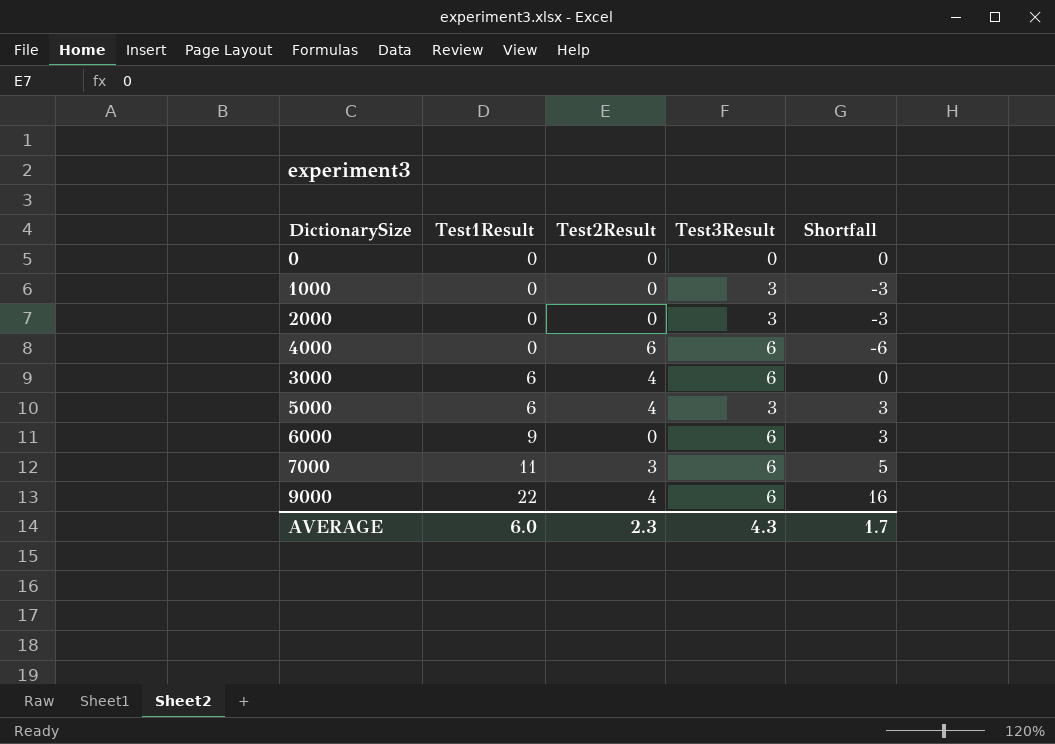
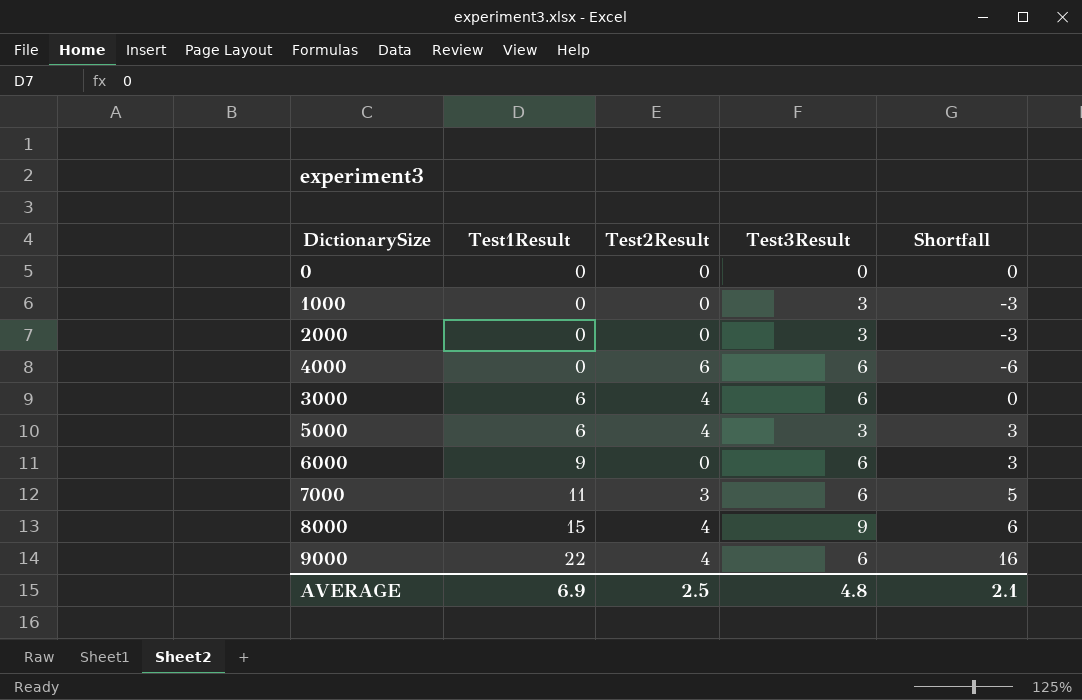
row 8000: none -> 15 | 4 | 9 | 6
AVERAGE | Test1Result: 6.0 -> 6.9
AVERAGE | Test2Result: 2.3 -> 2.5
AVERAGE | Test3Result: 4.3 -> 4.8
AVERAGE | Shortfall: 1.7 -> 2.1

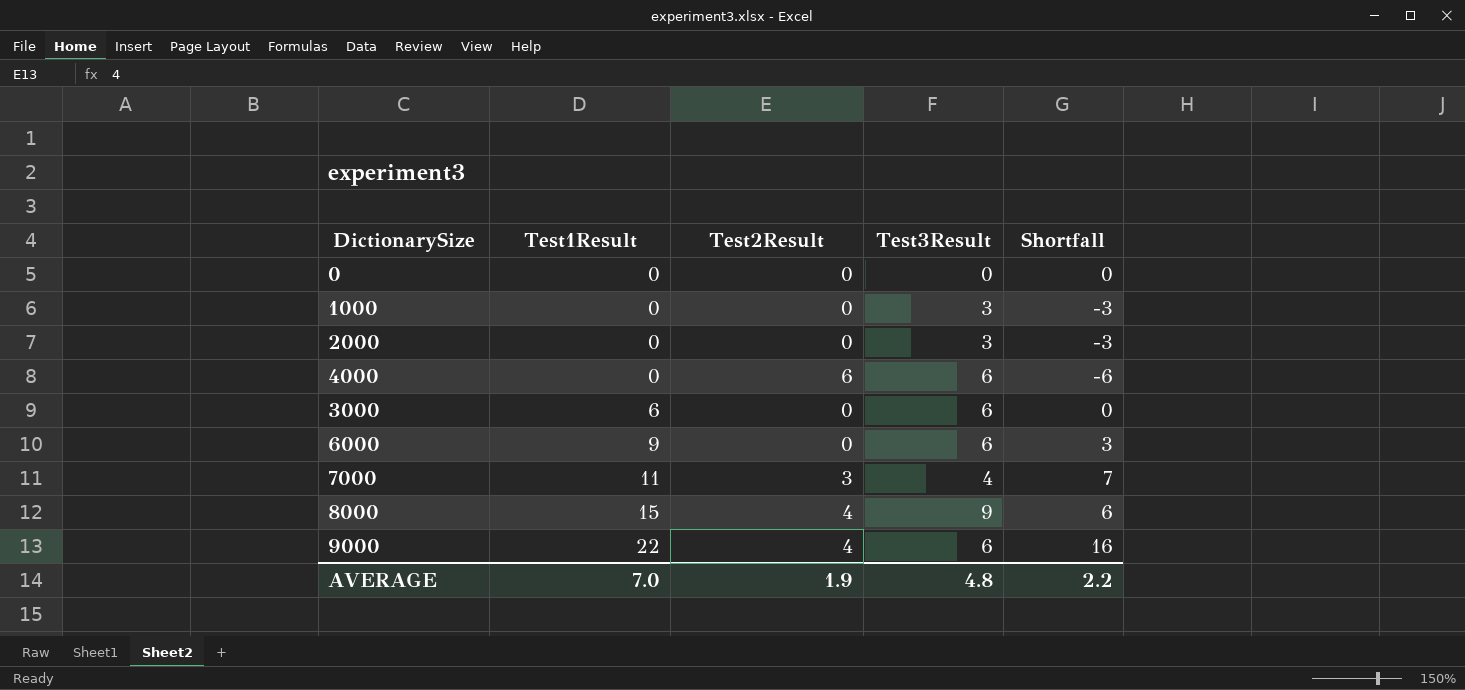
row 5000: 6 | 4 | 3 | 3 -> none
3000 | Test2Result: 4 -> 0
7000 | Test3Result: 6 -> 4
7000 | Shortfall: 5 -> 7
AVERAGE | Test1Result: 6.9 -> 7.0
AVERAGE | Test2Result: 2.5 -> 1.9
AVERAGE | Shortfall: 2.1 -> 2.2

